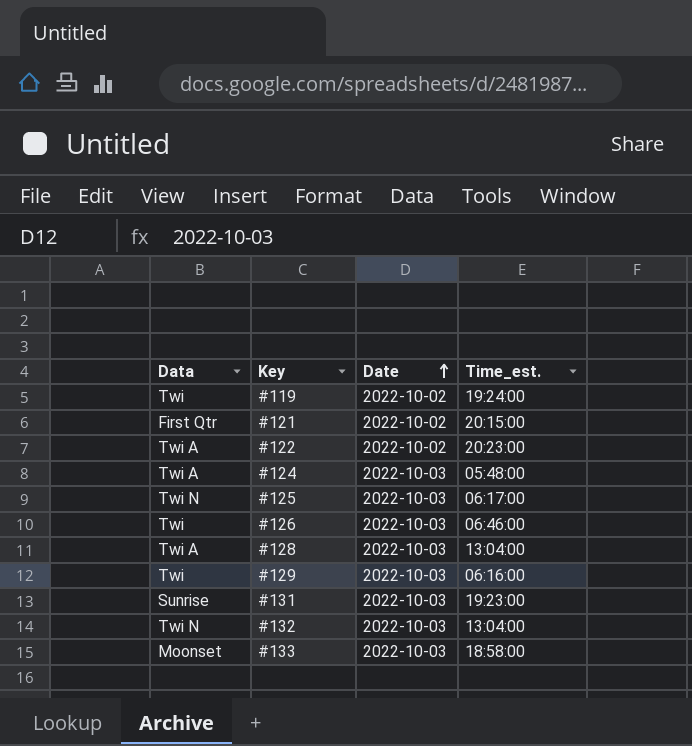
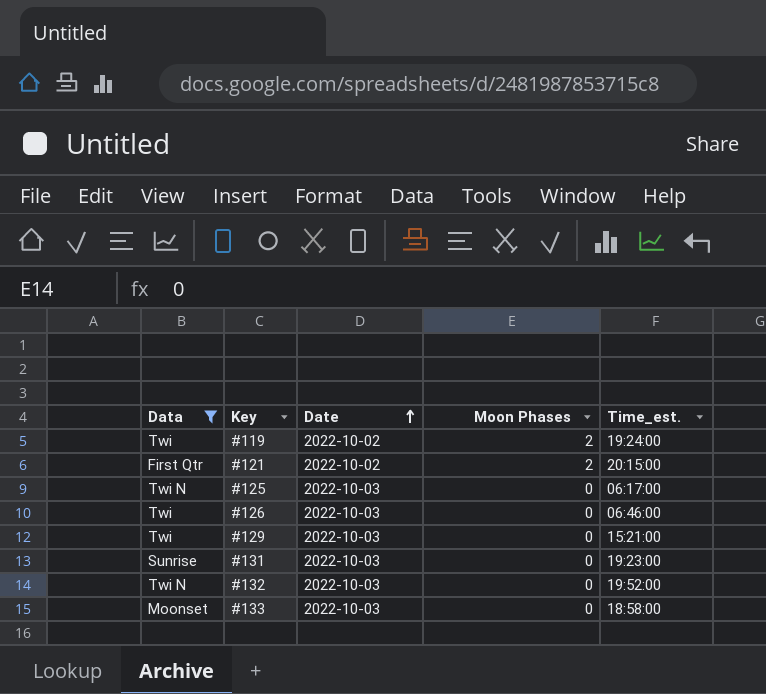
filter: none -> Data != Twi A
column Moon Phases | position: none -> 4
#129 | Time_est.: 06:16:00 -> 15:21:00
#132 | Time_est.: 13:04:00 -> 19:52:00

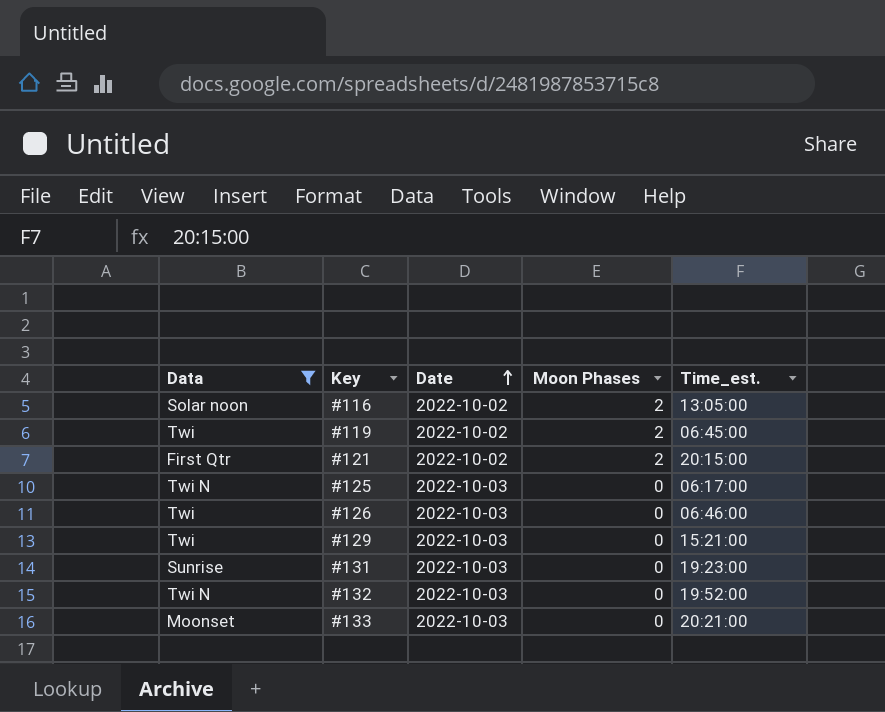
row #116: none -> Solar noon | 2022-10-02 | 2 | 13:05:00
#119 | Time_est.: 19:24:00 -> 06:45:00
#133 | Time_est.: 18:58:00 -> 20:21:00

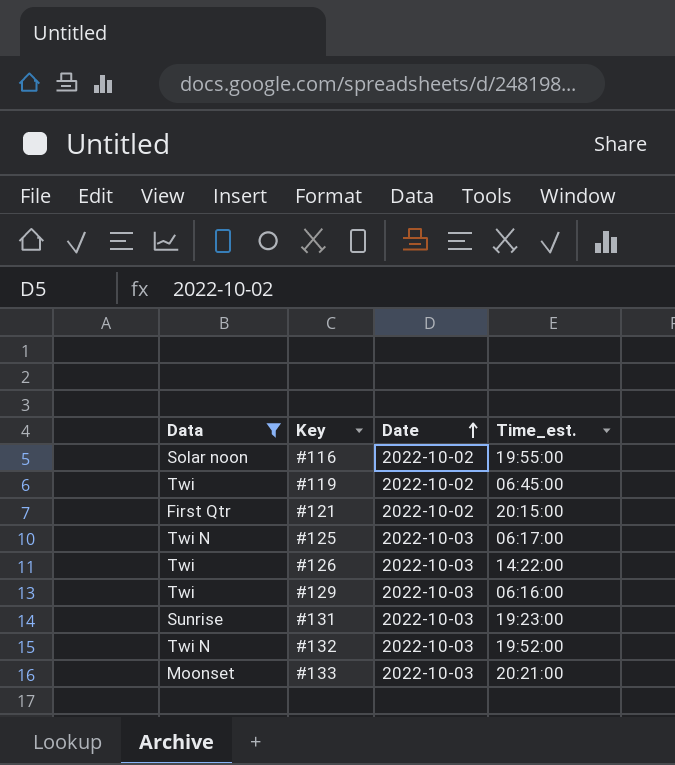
column Moon Phases | position: 4 -> none
#116 | Time_est.: 13:05:00 -> 19:55:00
#126 | Time_est.: 06:46:00 -> 14:22:00
#129 | Time_est.: 15:21:00 -> 06:16:00

